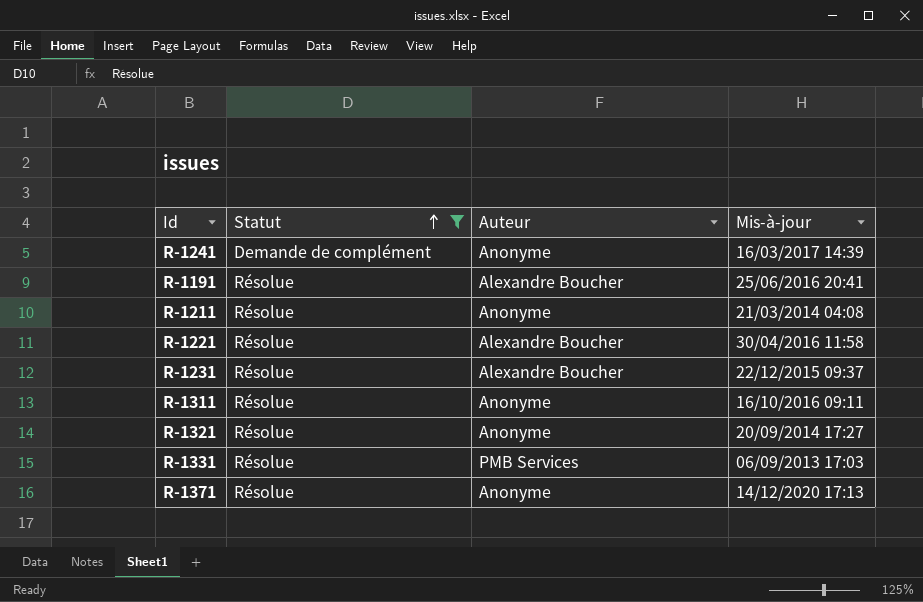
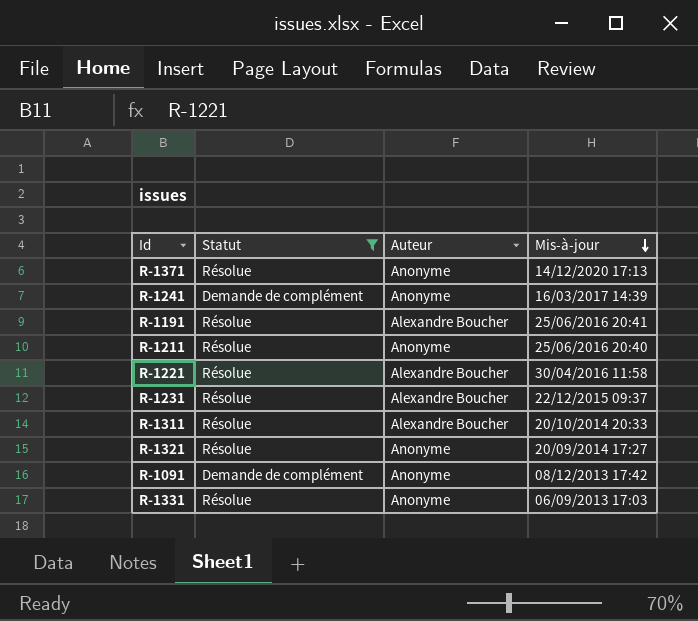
row order: Statut ascending -> Mis-à-jour descending
R-1211 | Mis-à-jour: 21/03/2014 04:08 -> 25/06/2016 20:40
R-1311 | Auteur: Anonyme -> Alexandre Boucher
R-1311 | Mis-à-jour: 16/10/2016 09:11 -> 20/10/2014 20:33
row R-1091: none -> Demande de complément | Anonyme | 08/12/2013 17:42
R-1331 | Auteur: PMB Services -> Anonyme

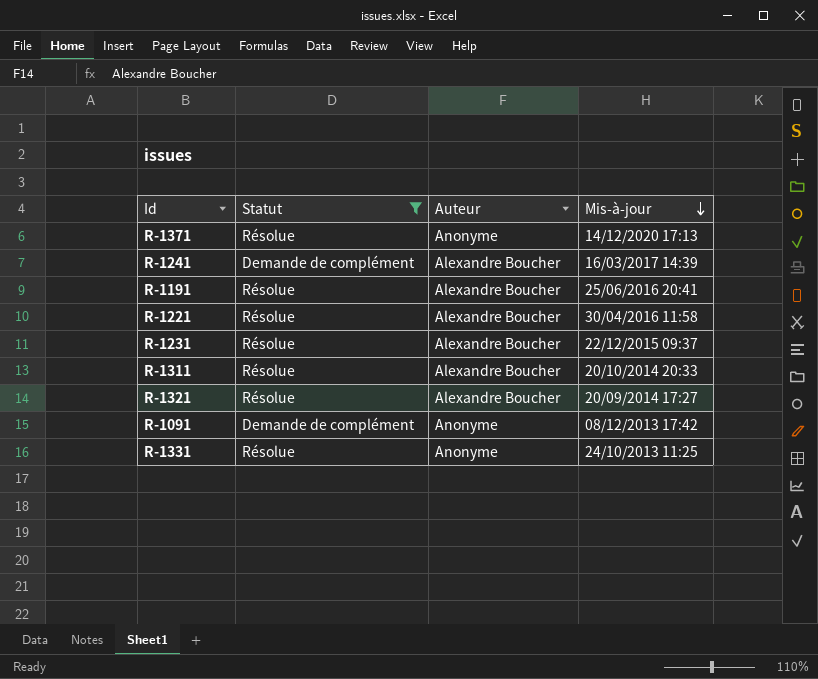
row R-1211: Résolue | Anonyme | 25/06/2016 20:40 -> none
R-1241 | Auteur: Anonyme -> Alexandre Boucher
R-1321 | Auteur: Anonyme -> Alexandre Boucher
R-1331 | Mis-à-jour: 06/09/2013 17:03 -> 24/10/2013 11:25

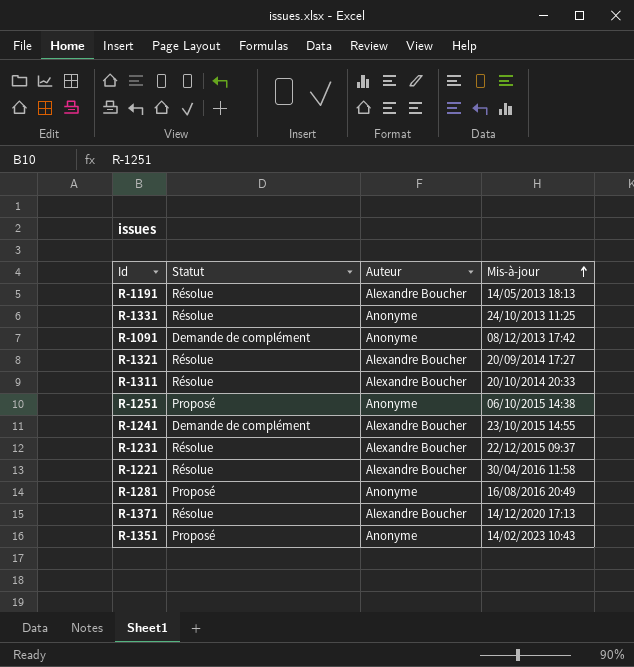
filter: Statut != Proposé -> none
row order: Mis-à-jour descending -> Mis-à-jour ascending
R-1191 | Mis-à-jour: 25/06/2016 20:41 -> 14/05/2013 18:13
R-1241 | Mis-à-jour: 16/03/2017 14:39 -> 23/10/2015 14:55
R-1371 | Auteur: Anonyme -> Alexandre Boucher

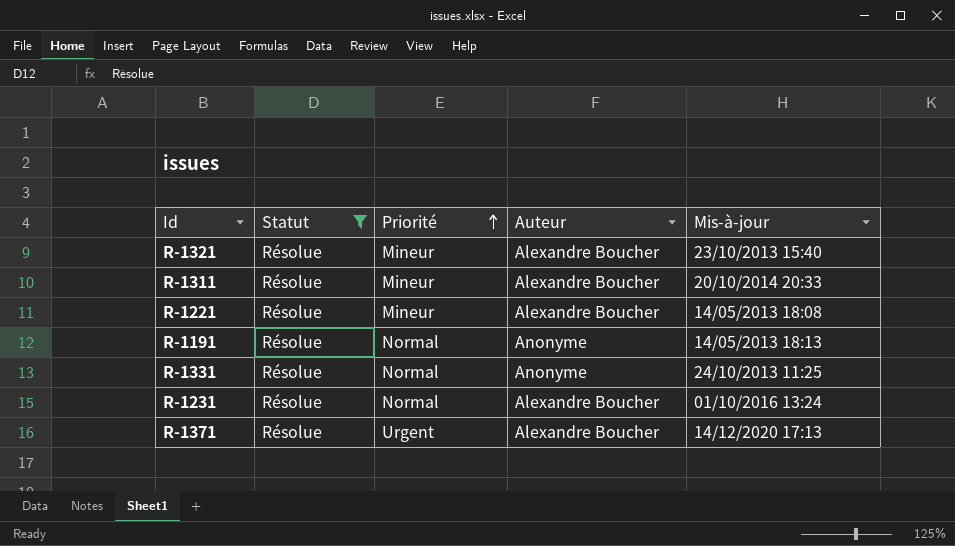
filter: none -> Statut = Résolue
row order: Mis-à-jour ascending -> Priorité ascending
column Priorité | position: none -> 3
R-1321 | Mis-à-jour: 20/09/2014 17:27 -> 23/10/2013 15:40
R-1221 | Mis-à-jour: 30/04/2016 11:58 -> 14/05/2013 18:08
R-1191 | Auteur: Alexandre Boucher -> Anonyme
R-1231 | Mis-à-jour: 22/12/2015 09:37 -> 01/10/2016 13:24

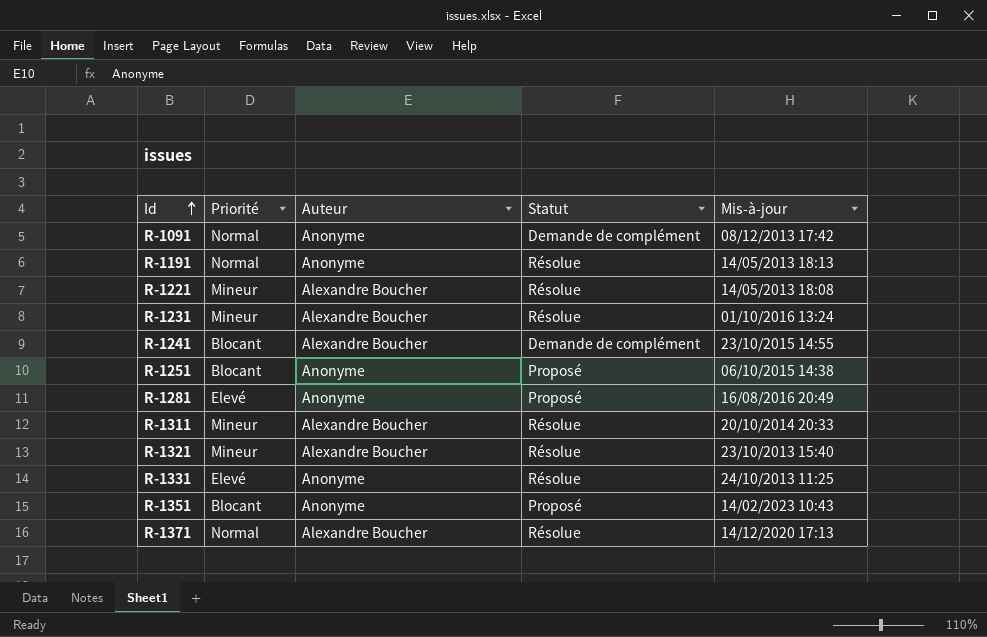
filter: Statut = Résolue -> none
row order: Priorité ascending -> Id ascending
column Statut | position: 2 -> 4
R-1231 | Priorité: Normal -> Mineur
R-1331 | Priorité: Normal -> Elevé
R-1371 | Priorité: Urgent -> Normal

